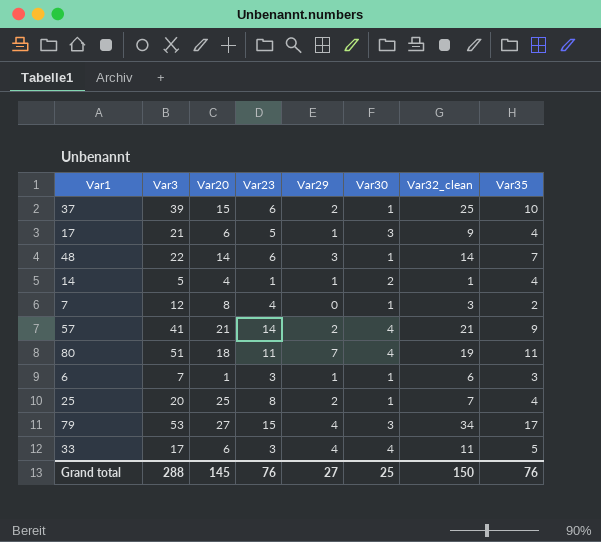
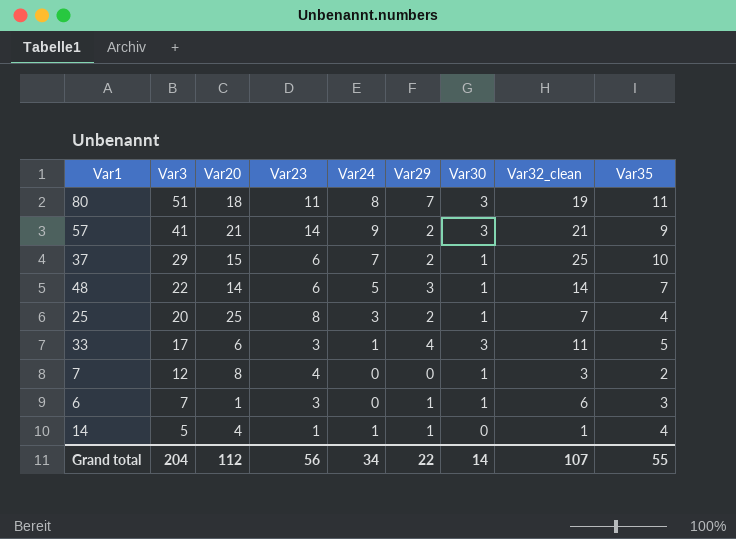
row order: none -> Var3 descending
column Var24 | position: none -> 5
row 17: 21 | 6 | 5 | 1 | 3 | 9 | 4 -> none
row 79: 53 | 27 | 15 | 4 | 3 | 34 | 17 -> none
80 | Var30: 4 -> 3
57 | Var30: 4 -> 3
37 | Var3: 39 -> 29
33 | Var30: 4 -> 3
14 | Var30: 2 -> 0
Grand total | Var3: 288 -> 204
Grand total | Var20: 145 -> 112
Grand total | Var23: 76 -> 56
Grand total | Var29: 27 -> 22
Grand total | Var30: 25 -> 14
Grand total | Var32_clean: 150 -> 107
Grand total | Var35: 76 -> 55

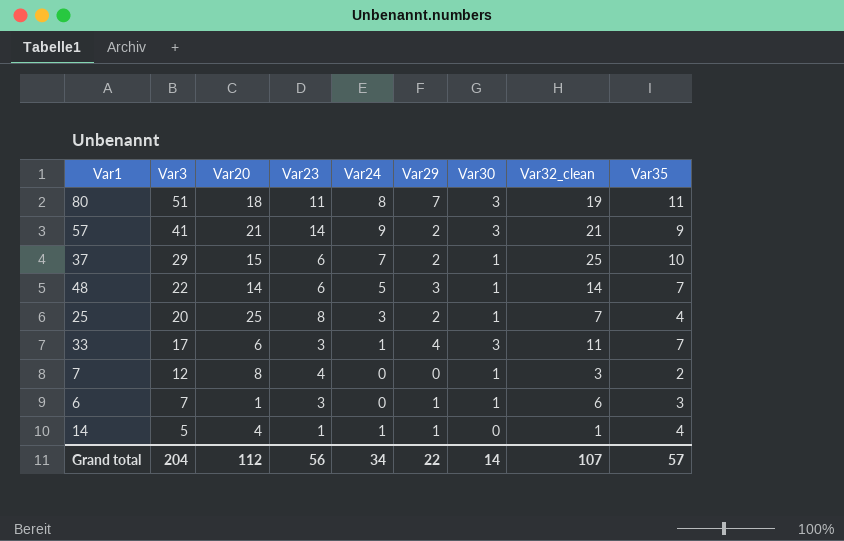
33 | Var35: 5 -> 7
Grand total | Var35: 55 -> 57

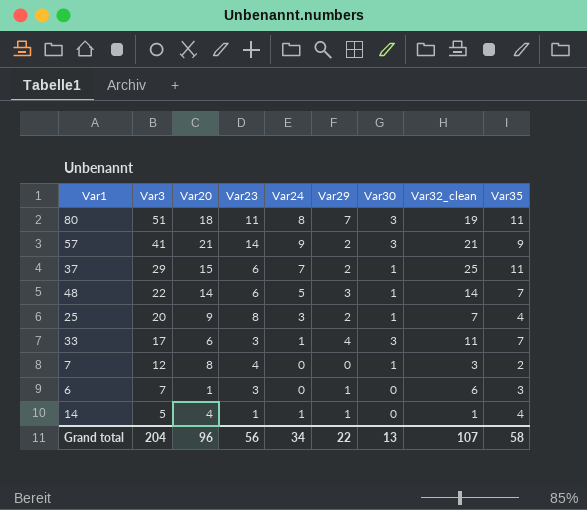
37 | Var35: 10 -> 11
25 | Var20: 25 -> 9
6 | Var30: 1 -> 0
Grand total | Var20: 112 -> 96
Grand total | Var30: 14 -> 13
Grand total | Var35: 57 -> 58

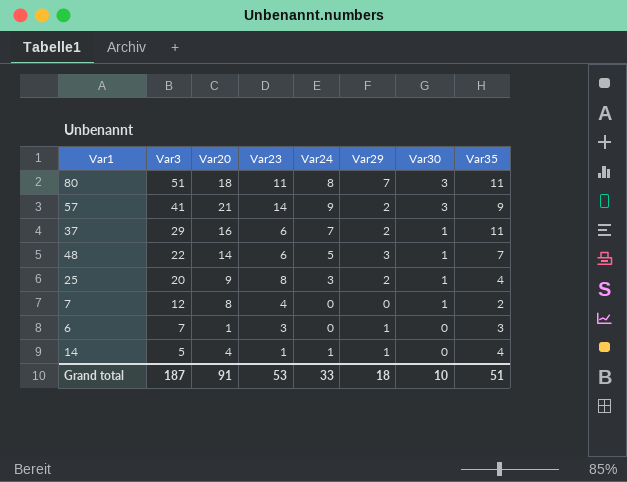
column Var32_clean | position: 8 -> none
row 33: 17 | 6 | 3 | 1 | 4 | 3 | 11 | 7 -> none
37 | Var20: 15 -> 16
Grand total | Var3: 204 -> 187
Grand total | Var20: 96 -> 91
Grand total | Var23: 56 -> 53
Grand total | Var24: 34 -> 33
Grand total | Var29: 22 -> 18
Grand total | Var30: 13 -> 10
Grand total | Var35: 58 -> 51

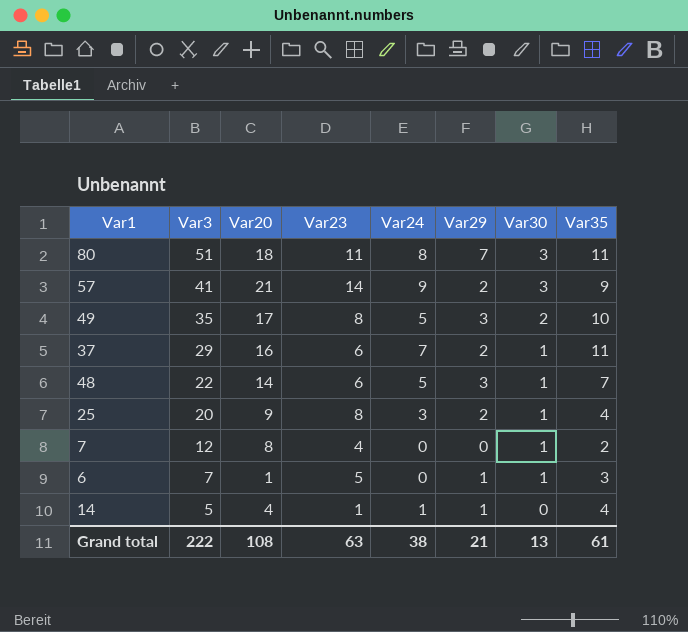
row 49: none -> 35 | 17 | 8 | 5 | 3 | 2 | 10
6 | Var23: 3 -> 5
6 | Var30: 0 -> 1
Grand total | Var3: 187 -> 222
Grand total | Var20: 91 -> 108
Grand total | Var23: 53 -> 63
Grand total | Var24: 33 -> 38
Grand total | Var29: 18 -> 21
Grand total | Var30: 10 -> 13
Grand total | Var35: 51 -> 61

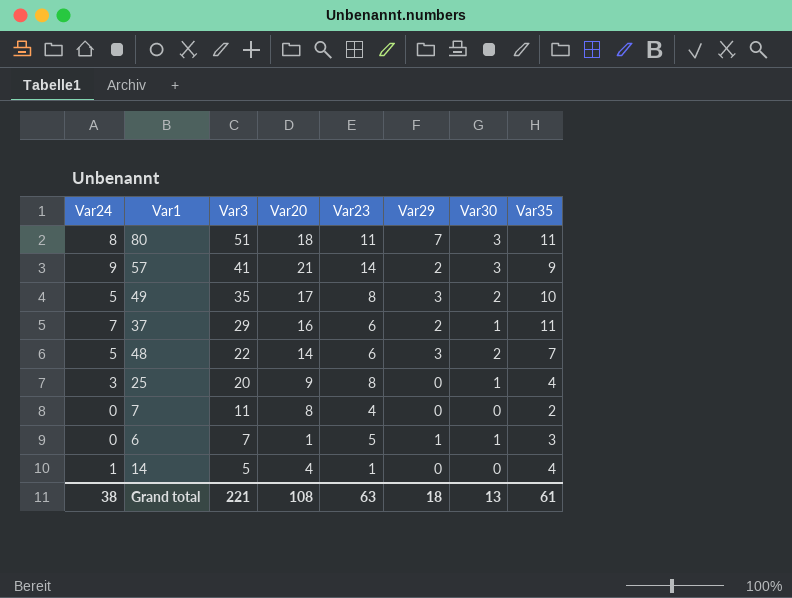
column Var24 | position: 5 -> 1
48 | Var30: 1 -> 2
25 | Var29: 2 -> 0
7 | Var3: 12 -> 11
7 | Var30: 1 -> 0
14 | Var29: 1 -> 0
Grand total | Var3: 222 -> 221
Grand total | Var29: 21 -> 18

